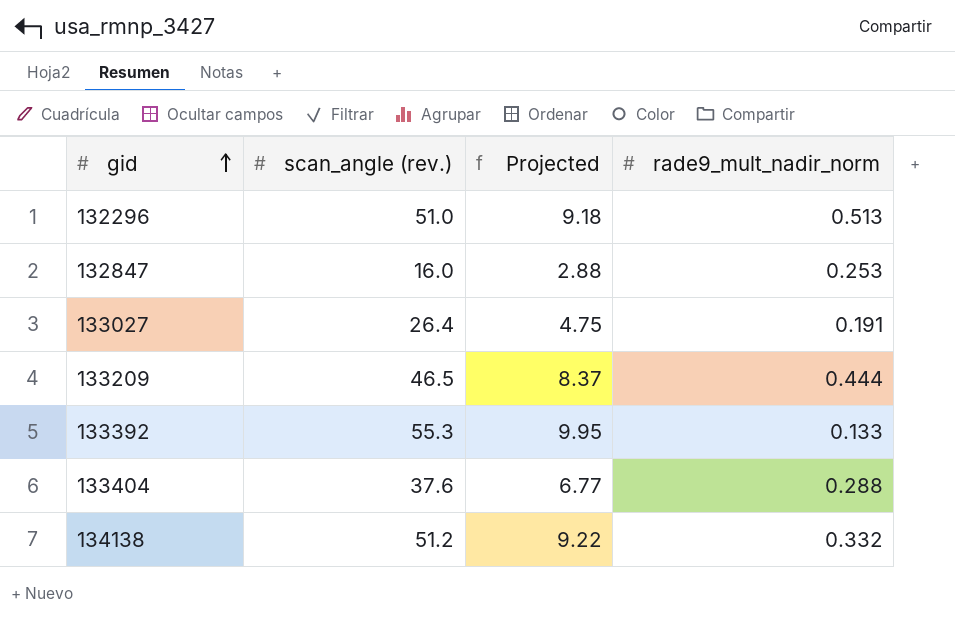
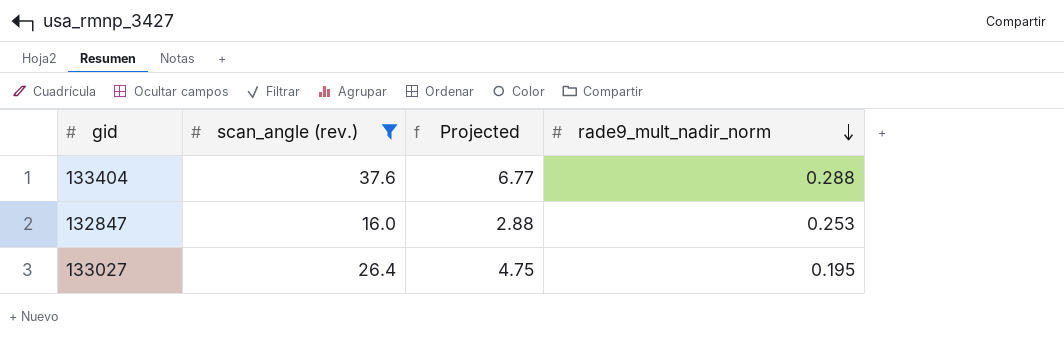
filter: none -> scan_angle (rev.) <= 37.6
row order: gid ascending -> rade9_mult_nadir_norm descending
133027 | rade9_mult_nadir_norm: 0.191 -> 0.195

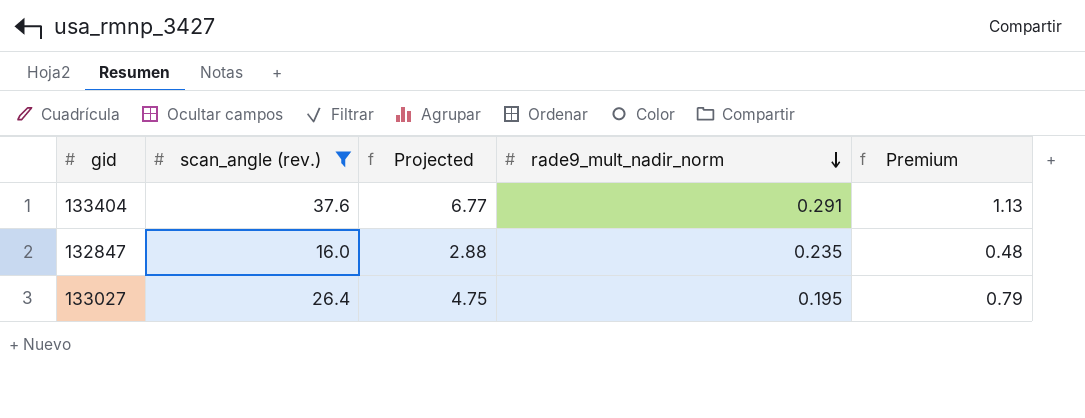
column Premium | formula: none -> [scan_angle (rev.)] * 0.03
133404 | rade9_mult_nadir_norm: 0.288 -> 0.291
132847 | rade9_mult_nadir_norm: 0.253 -> 0.235

